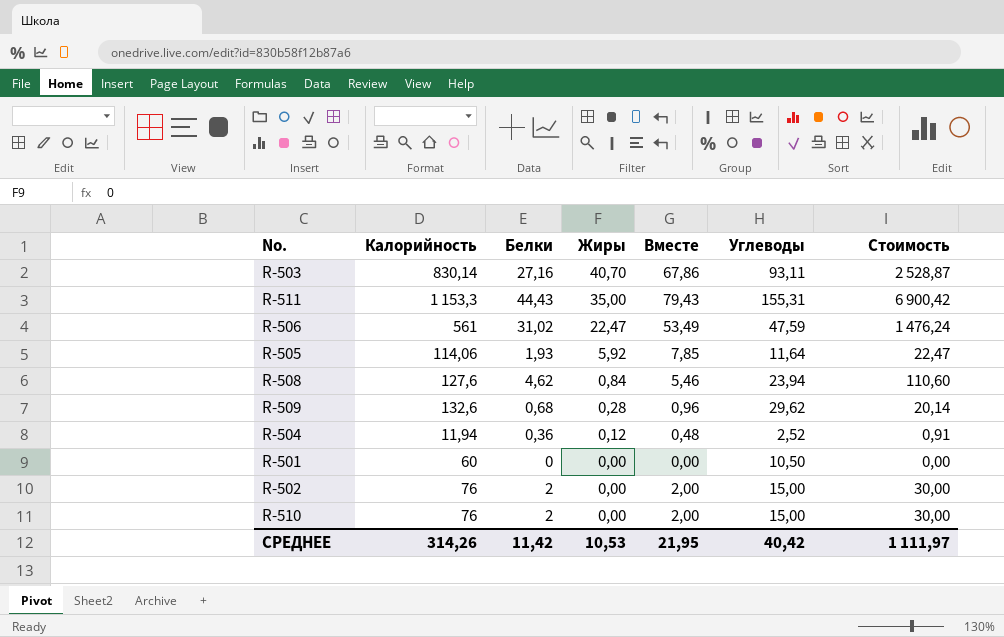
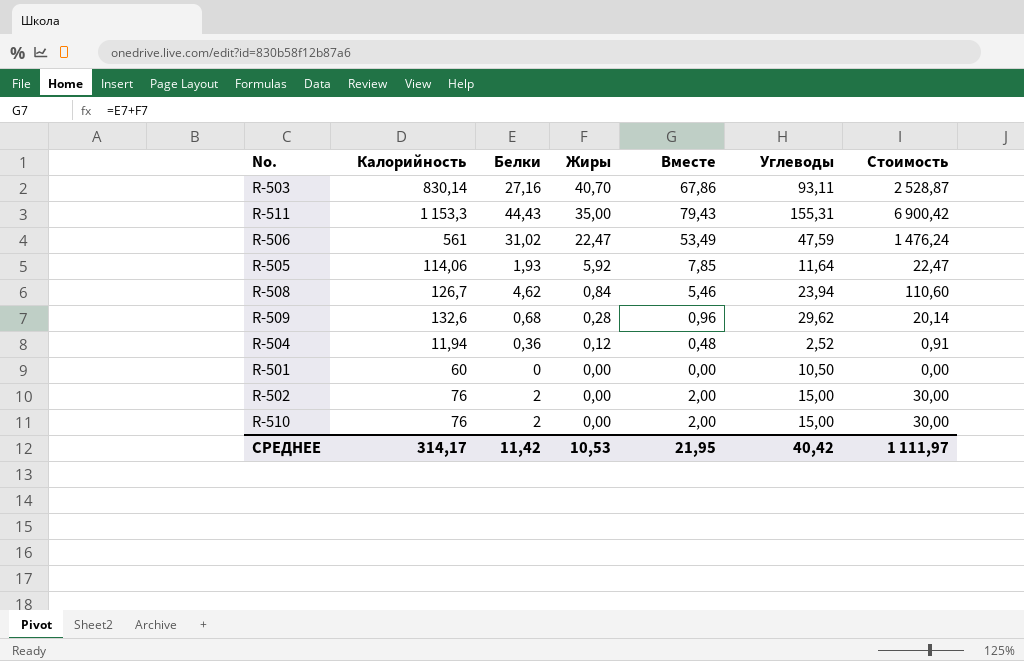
R-508 | Калорийность: 127,6 -> 126,7
СРЕДНЕЕ | Калорийность: 314,26 -> 314,17

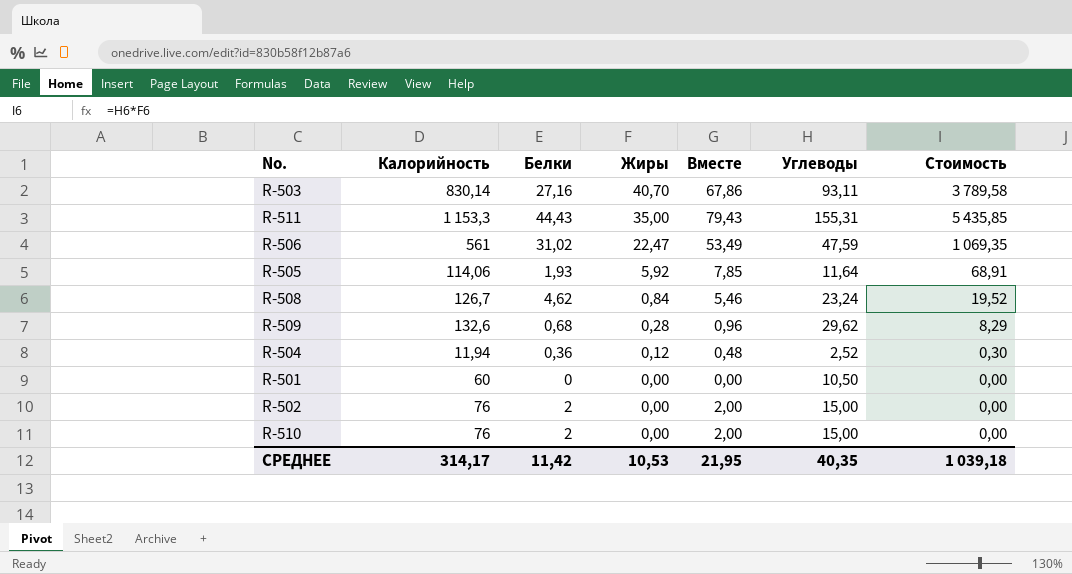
column Стоимость | formula: [Белки] * [Углеводы] -> [Жиры] * [Углеводы]
R-508 | Углеводы: 23,94 -> 23,24
СРЕДНЕЕ | Углеводы: 40,42 -> 40,35
СРЕДНЕЕ | Стоимость: 1 111,97 -> 1 039,18

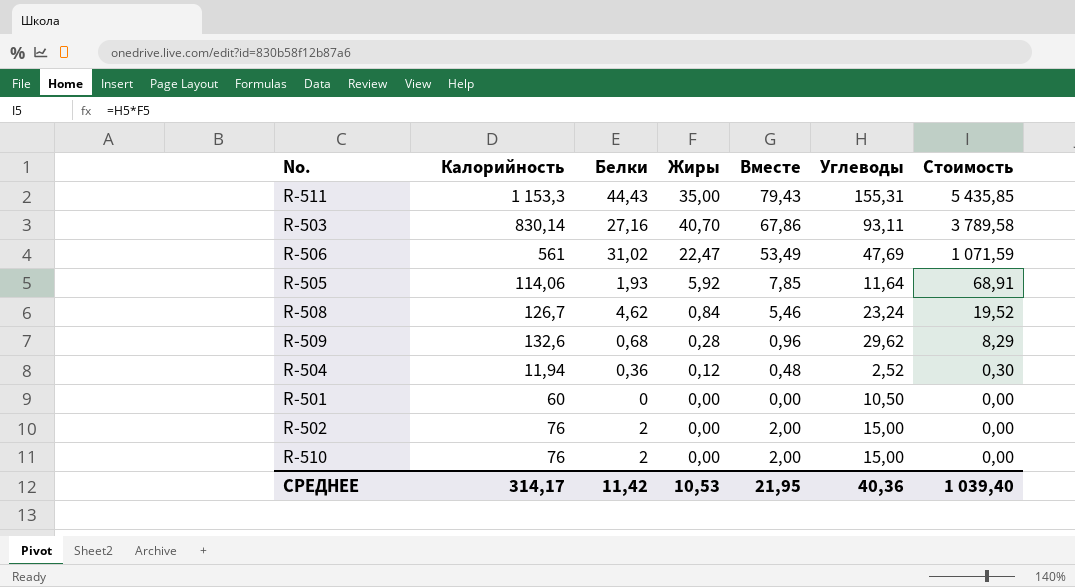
row order: Жиры descending -> Стоимость descending
R-506 | Углеводы: 47,59 -> 47,69
R-506 | Стоимость: 1 069,35 -> 1 071,59
СРЕДНЕЕ | Углеводы: 40,35 -> 40,36
СРЕДНЕЕ | Стоимость: 1 039,18 -> 1 039,40

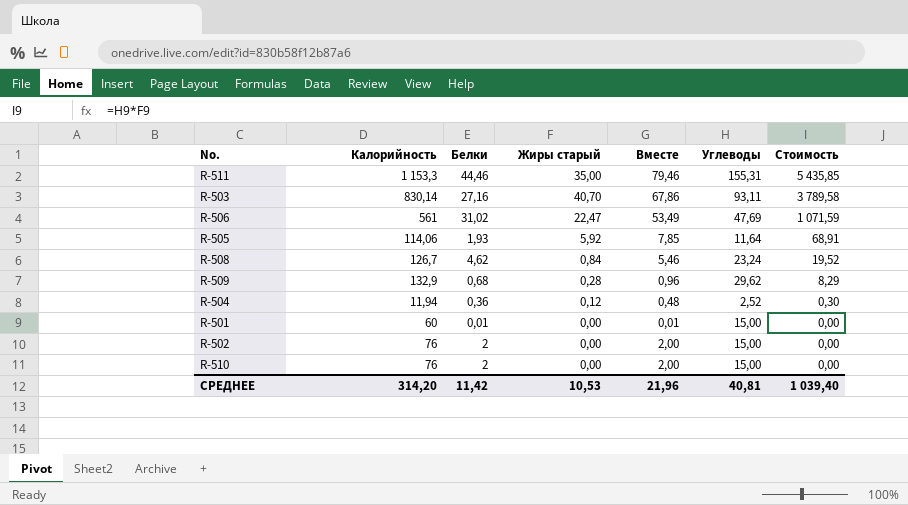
column name: Жиры -> Жиры старый
R-511 | Белки: 44,43 -> 44,46
R-511 | Вместе: 79,43 -> 79,46
R-509 | Калорийность: 132,6 -> 132,9
R-501 | Белки: 0 -> 0,01
R-501 | Вместе: 0,00 -> 0,01
R-501 | Углеводы: 10,50 -> 15,00
СРЕДНЕЕ | Калорийность: 314,17 -> 314,20
СРЕДНЕЕ | Вместе: 21,95 -> 21,96
СРЕДНЕЕ | Углеводы: 40,36 -> 40,81

